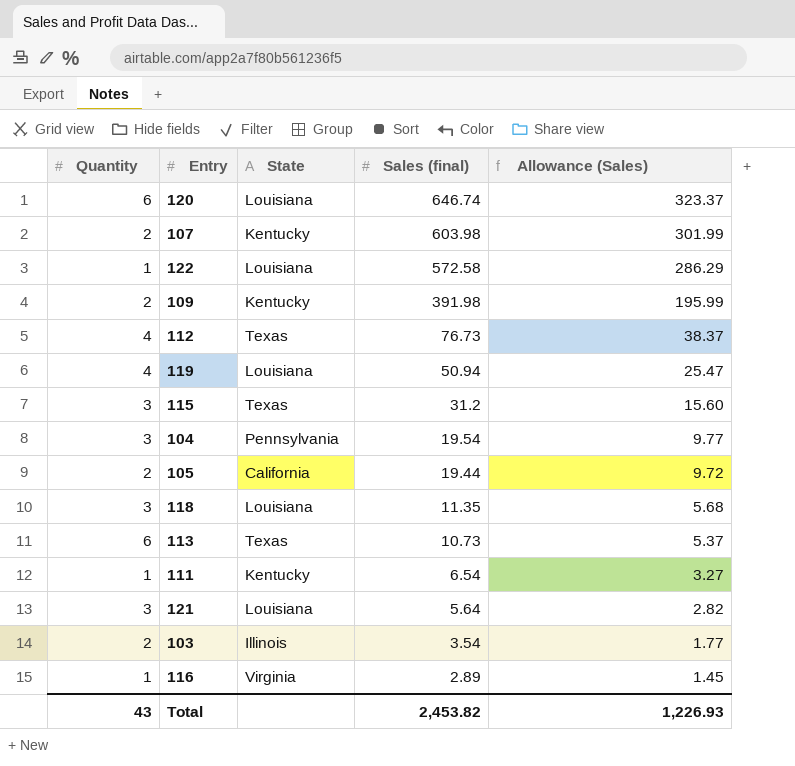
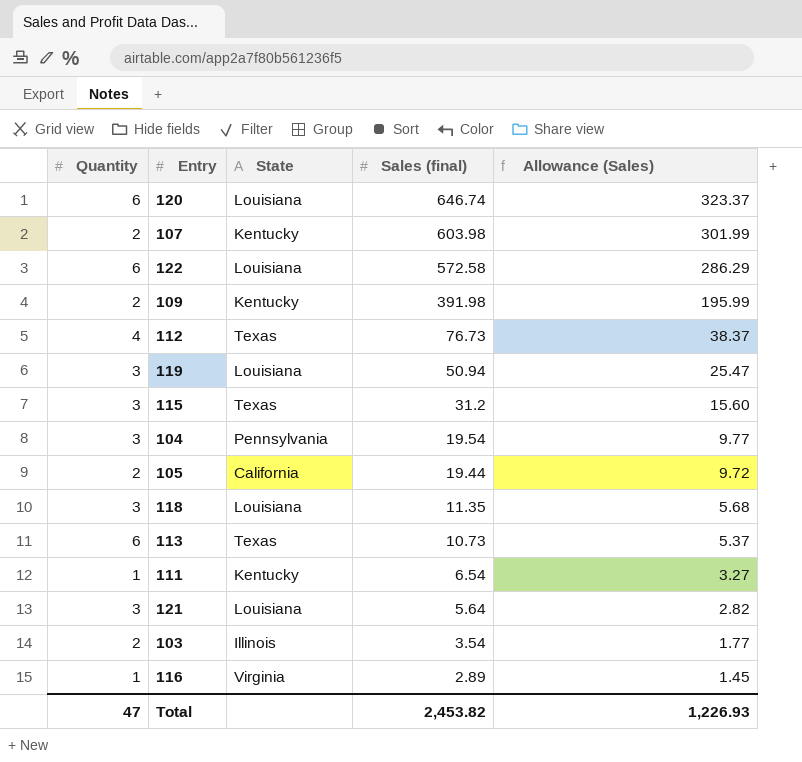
122 | Quantity: 1 -> 6
119 | Quantity: 4 -> 3
Total | Quantity: 43 -> 47

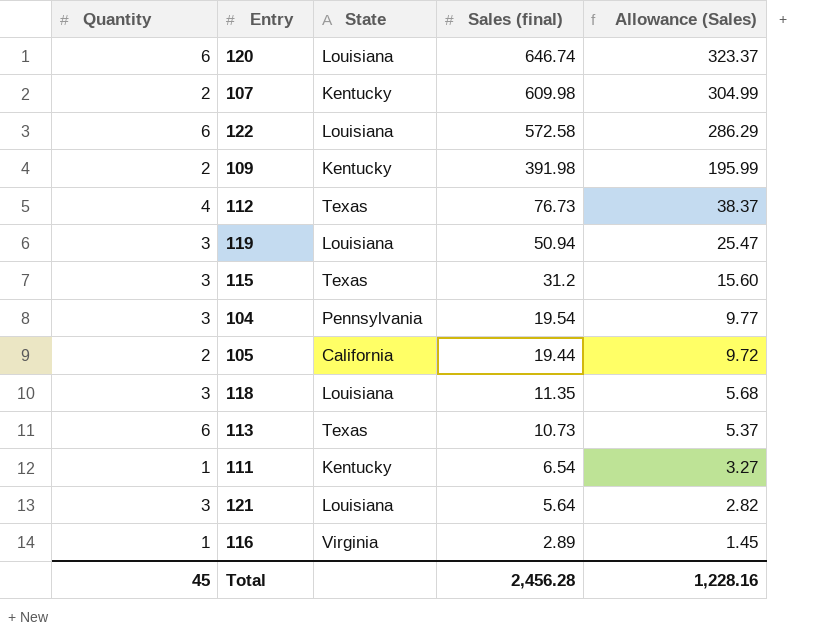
row 103: 2 | Illinois | 3.54 | 1.77 -> none
107 | Sales (final): 603.98 -> 609.98
107 | Allowance (Sales): 301.99 -> 304.99
Total | Quantity: 47 -> 45
Total | Sales (final): 2,453.82 -> 2,456.28
Total | Allowance (Sales): 1,226.93 -> 1,228.16

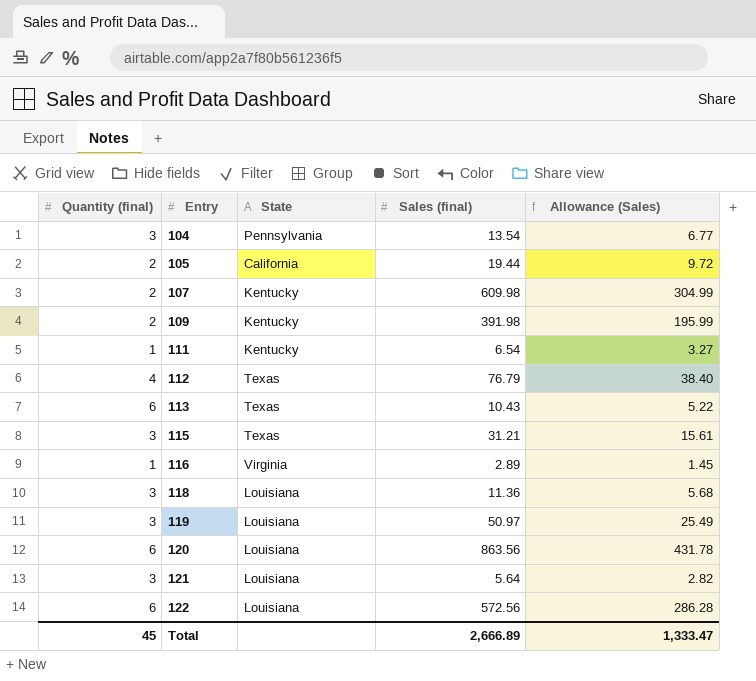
row order: Sales (final) descending -> Entry ascending
column name: Quantity -> Quantity (final)
104 | Sales (final): 19.54 -> 13.54
104 | Allowance (Sales): 9.77 -> 6.77
112 | Sales (final): 76.73 -> 76.79
112 | Allowance (Sales): 38.37 -> 38.40
113 | Sales (final): 10.73 -> 10.43
113 | Allowance (Sales): 5.37 -> 5.22
115 | Sales (final): 31.2 -> 31.21
115 | Allowance (Sales): 15.60 -> 15.61
118 | Sales (final): 11.35 -> 11.36
119 | Sales (final): 50.94 -> 50.97
119 | Allowance (Sales): 25.47 -> 25.49
120 | Sales (final): 646.74 -> 863.56
120 | Allowance (Sales): 323.37 -> 431.78
122 | Sales (final): 572.58 -> 572.56
122 | Allowance (Sales): 286.29 -> 286.28
Total | Sales (final): 2,456.28 -> 2,666.89
Total | Allowance (Sales): 1,228.16 -> 1,333.47

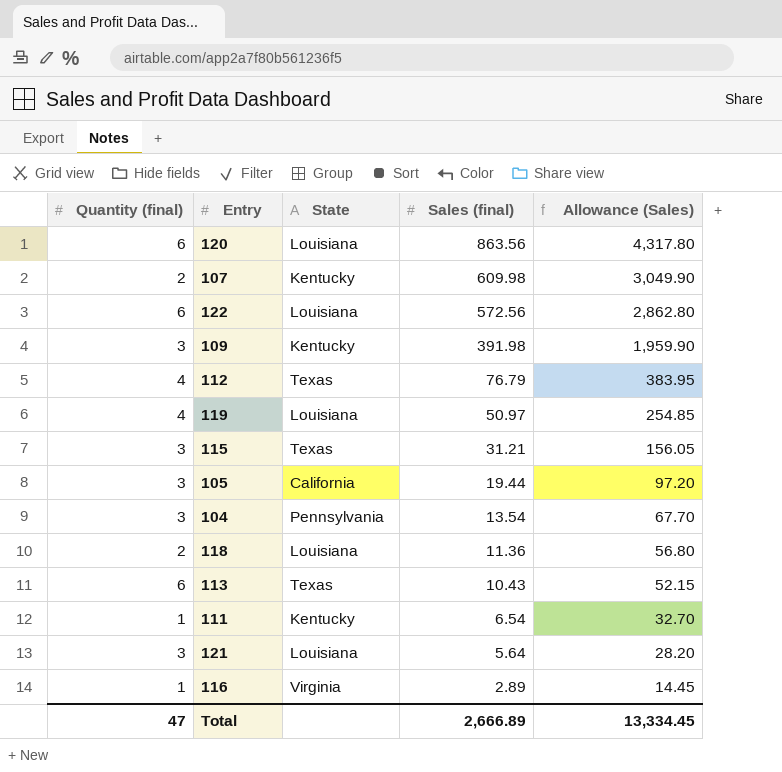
row order: Entry ascending -> Sales (final) descending
column Allowance (Sales) | formula: [Sales (final)] * 0.5 -> [Sales (final)] * 5
109 | Quantity (final): 2 -> 3
119 | Quantity (final): 3 -> 4
105 | Quantity (final): 2 -> 3
118 | Quantity (final): 3 -> 2
Total | Quantity (final): 45 -> 47
Total | Allowance (Sales): 1,333.47 -> 13,334.45

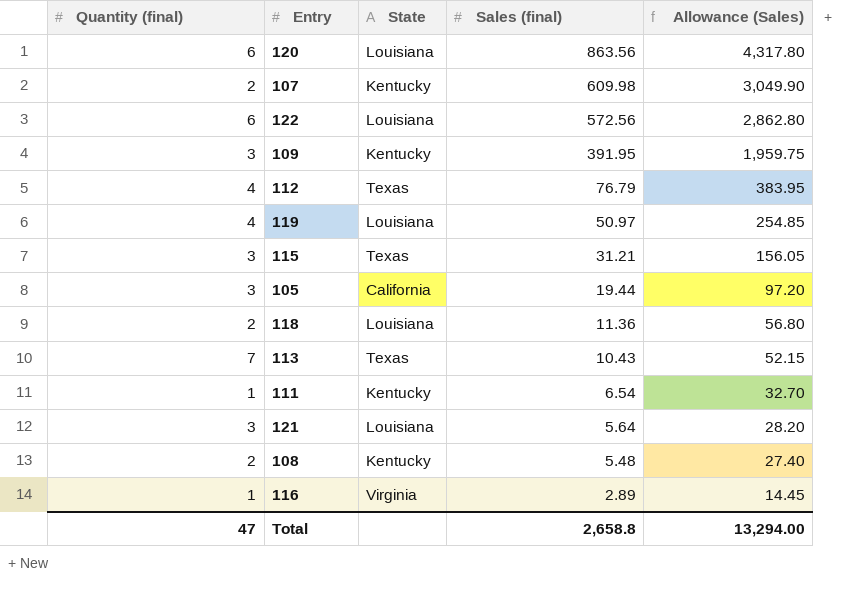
row 104: 3 | Pennsylvania | 13.54 | 67.70 -> none
109 | Sales (final): 391.98 -> 391.95
109 | Allowance (Sales): 1,959.90 -> 1,959.75
113 | Quantity (final): 6 -> 7
row 108: none -> 2 | Kentucky | 5.48 | 27.40
Total | Sales (final): 2,666.89 -> 2,658.8
Total | Allowance (Sales): 13,334.45 -> 13,294.00

